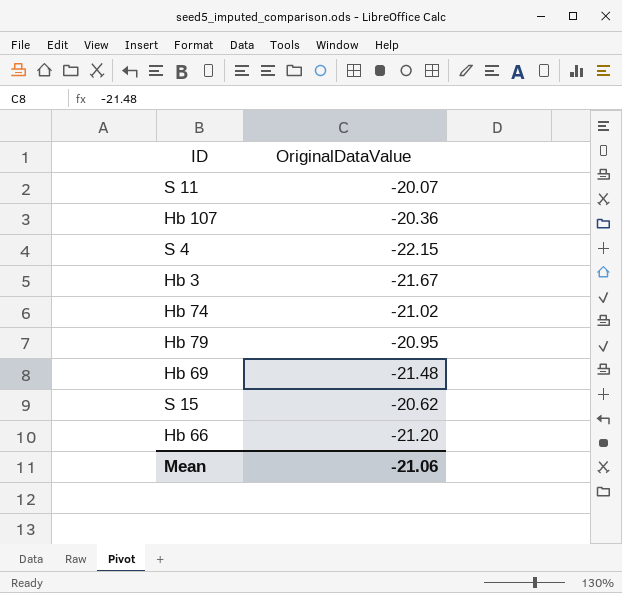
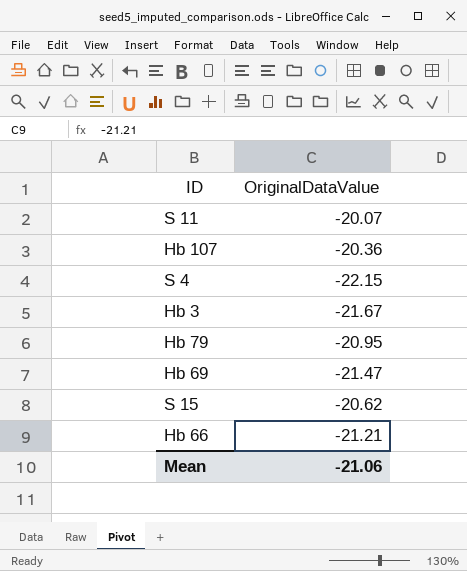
row Hb 74: -21.02 -> none
Hb 69 | OriginalDataValue: -21.48 -> -21.47
Hb 66 | OriginalDataValue: -21.20 -> -21.21

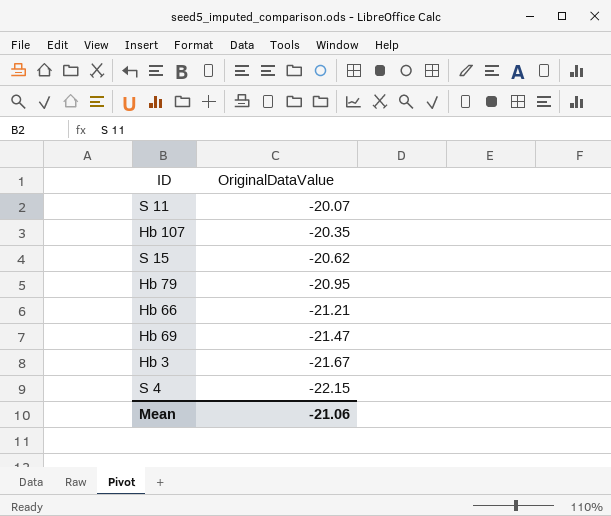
row order: none -> OriginalDataValue descending
Hb 107 | OriginalDataValue: -20.36 -> -20.35

